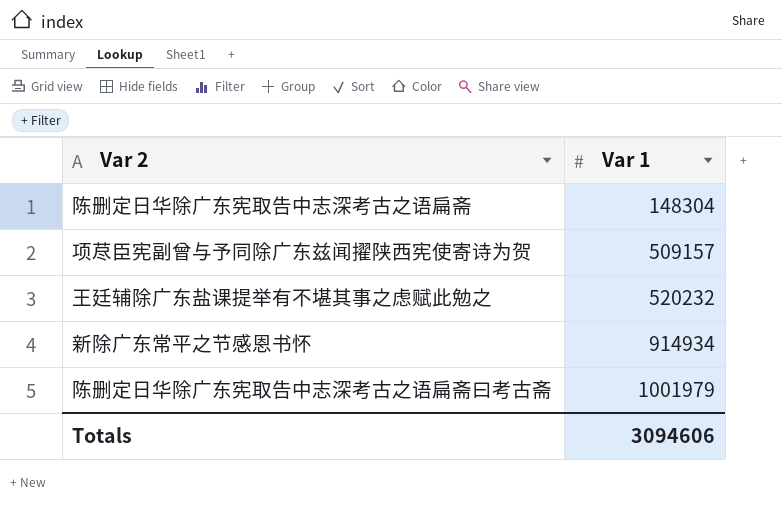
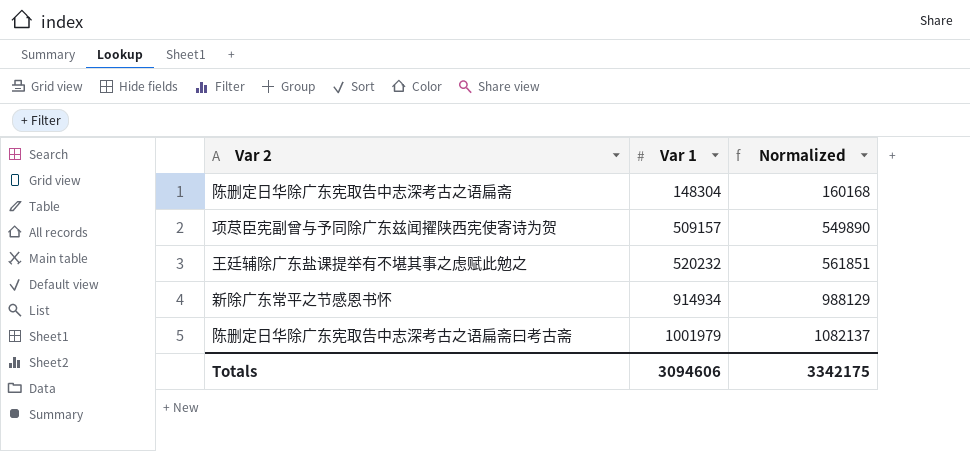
column Normalized | formula: none -> [Var 1] * 1.08

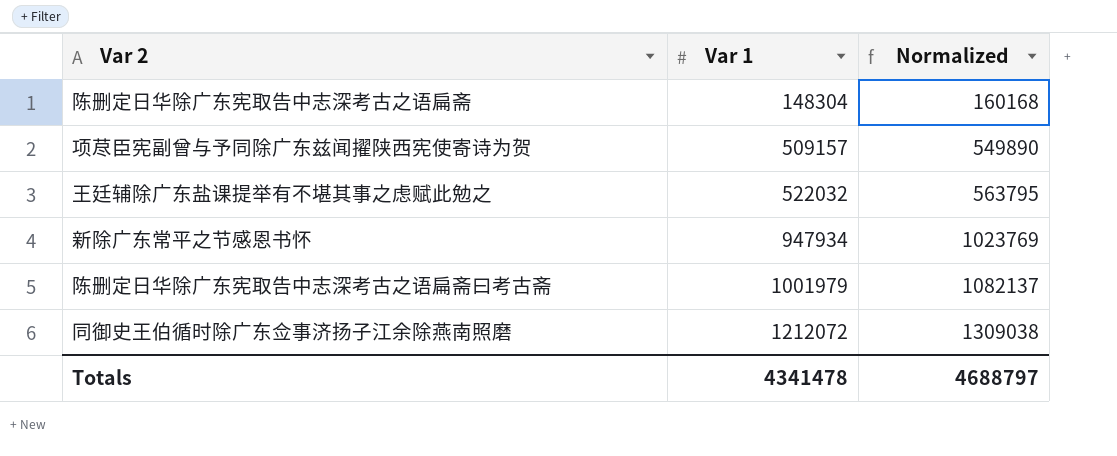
王廷辅除广东盐课提举有不堪其事之虑赋此勉之 | Var 1: 520232 -> 522032
王廷辅除广东盐课提举有不堪其事之虑赋此勉之 | Normalized: 561851 -> 563795
新除广东常平之节感恩书怀 | Var 1: 914934 -> 947934
新除广东常平之节感恩书怀 | Normalized: 988129 -> 1023769
row 同御史王伯循时除广东佥事济扬子江余除燕南照磨: none -> 1212072 | 1309038
Totals | Var 1: 3094606 -> 4341478
Totals | Normalized: 3342175 -> 4688797

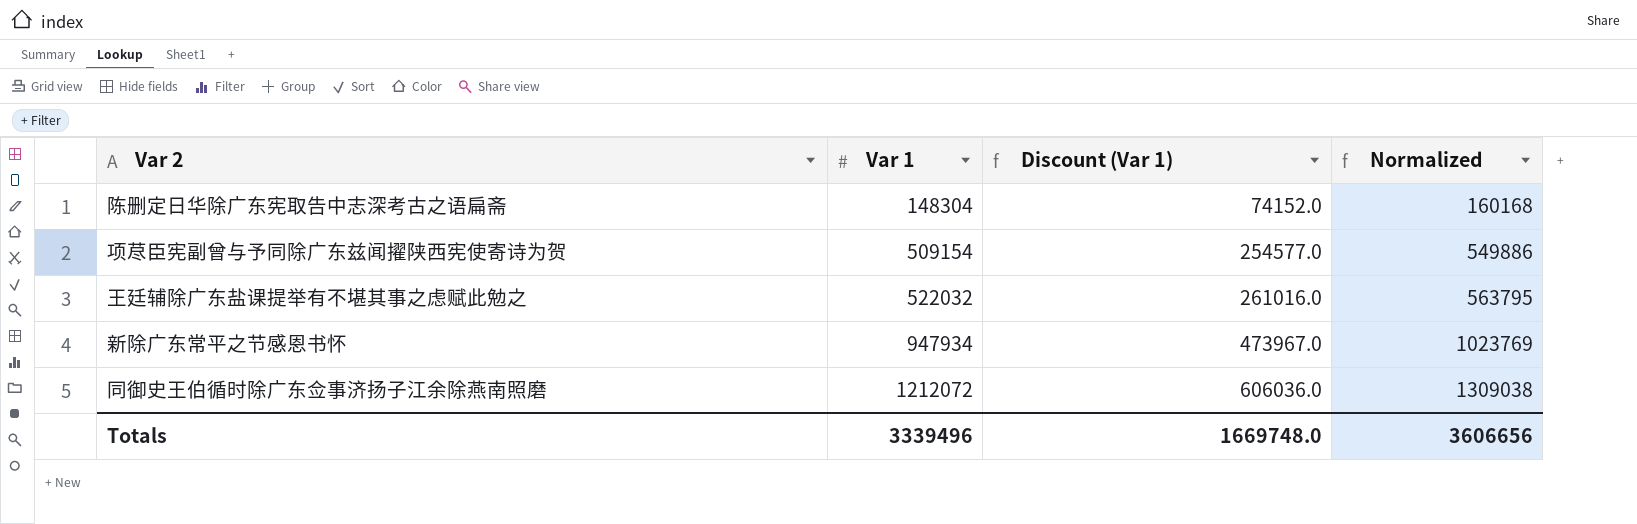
column Discount (Var 1) | formula: none -> [Var 1] * 0.5
row 陈删定日华除广东宪取告中志深考古之语扁斋曰考古斋: 1001979 | 1082137 -> none
项荩臣宪副曾与予同除广东兹闻擢陕西宪使寄诗为贺 | Var 1: 509157 -> 509154
项荩臣宪副曾与予同除广东兹闻擢陕西宪使寄诗为贺 | Normalized: 549890 -> 549886
Totals | Var 1: 4341478 -> 3339496
Totals | Normalized: 4688797 -> 3606656

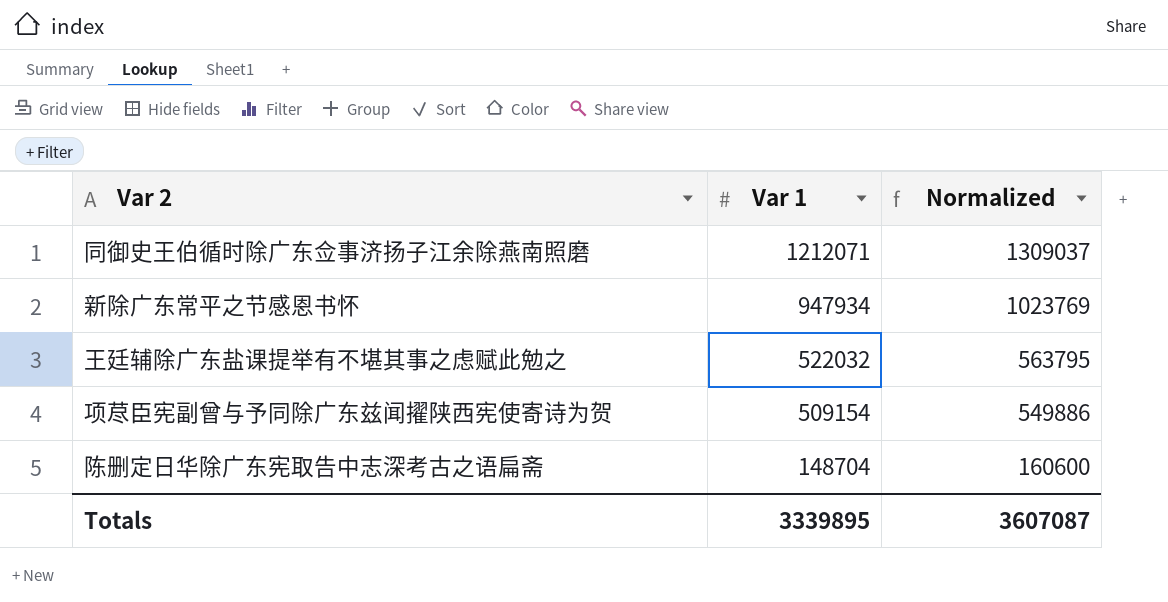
row order: Var 1 ascending -> Var 1 descending
column Discount (Var 1) | formula: [Var 1] * 0.5 -> none
同御史王伯循时除广东佥事济扬子江余除燕南照磨 | Var 1: 1212072 -> 1212071
同御史王伯循时除广东佥事济扬子江余除燕南照磨 | Normalized: 1309038 -> 1309037
陈删定日华除广东宪取告中志深考古之语扁斋 | Var 1: 148304 -> 148704
陈删定日华除广东宪取告中志深考古之语扁斋 | Normalized: 160168 -> 160600
Totals | Var 1: 3339496 -> 3339895
Totals | Normalized: 3606656 -> 3607087

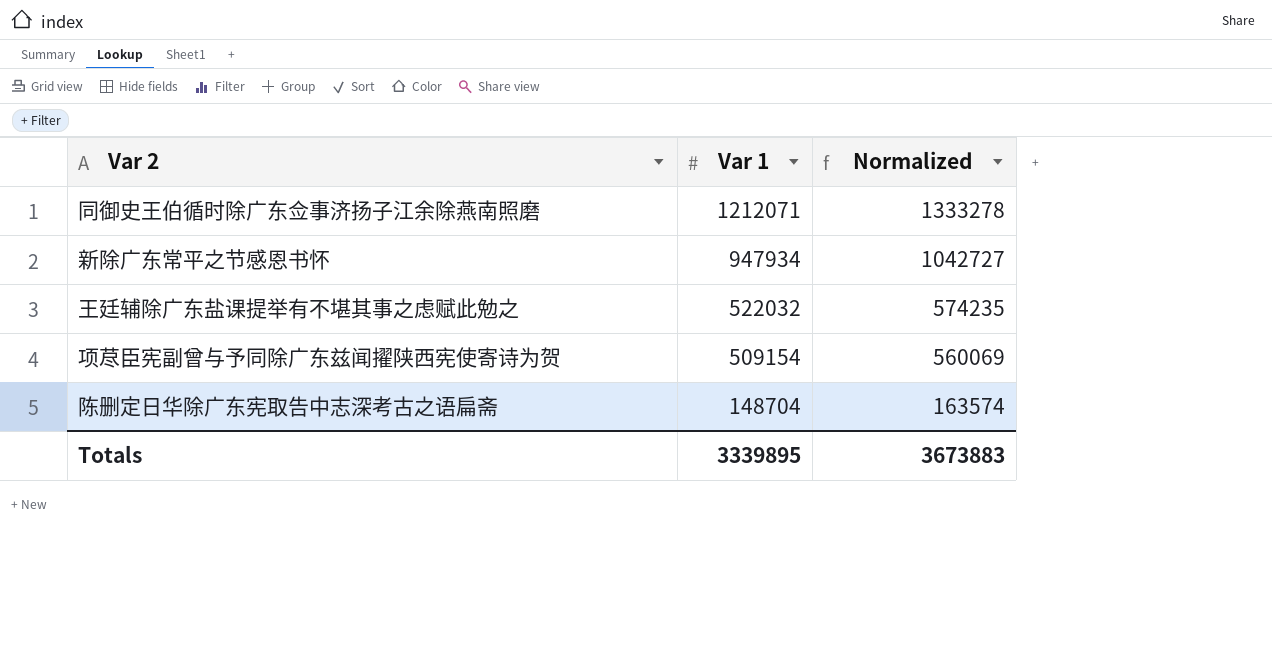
column Normalized | formula: [Var 1] * 1.08 -> [Var 1] * 1.1
Totals | Normalized: 3607087 -> 3673883

